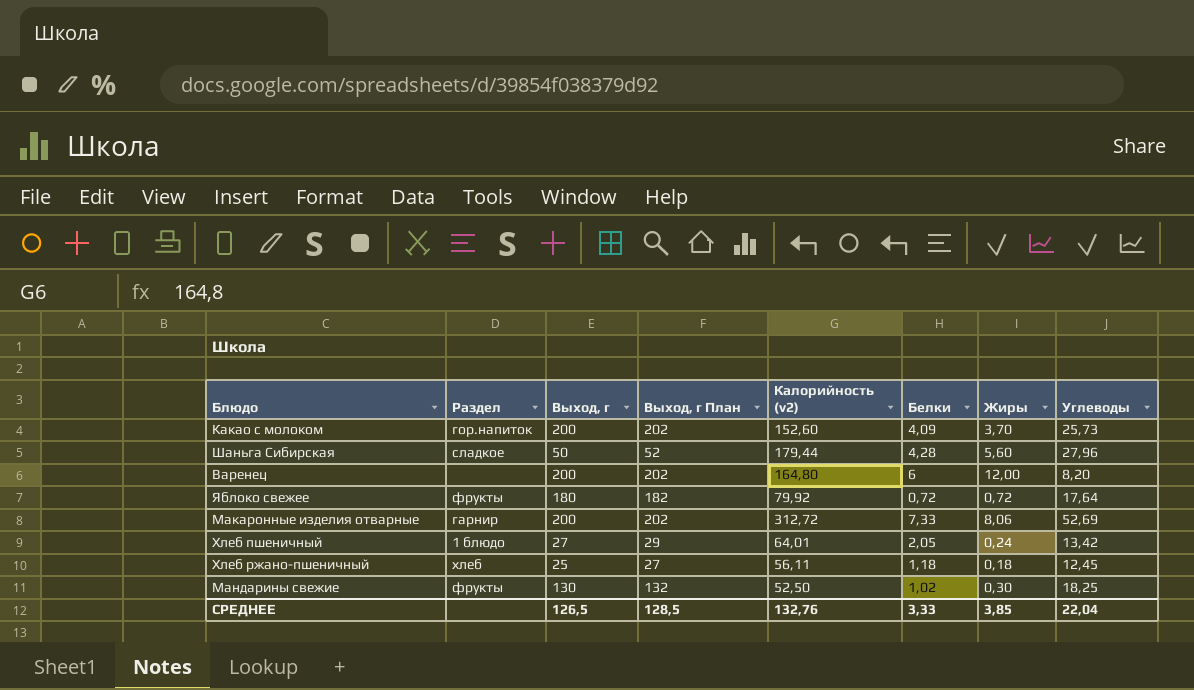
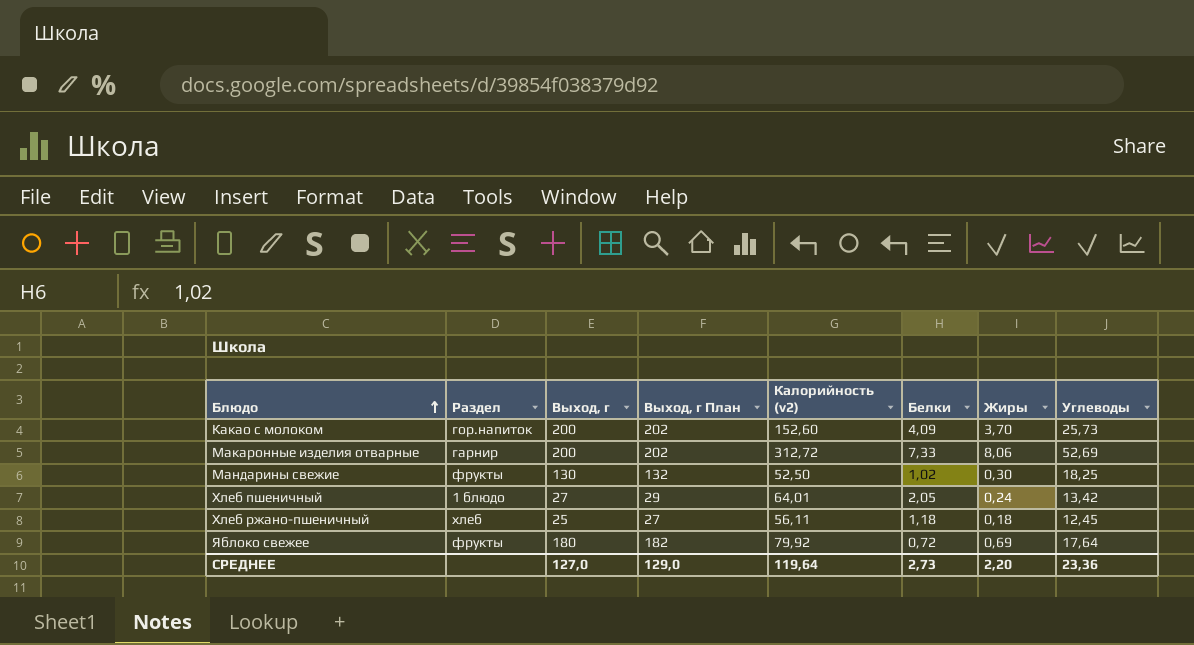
row order: none -> Блюдо ascending
row Шаньга Сибирская: сладкое | 50 | 52 | 179,44 | 4,28 | 5,60 | 27,96 -> none
row Варенец: none | 200 | 202 | 164,80 | 6 | 12,00 | 8,20 -> none
Яблоко свежее | Жиры: 0,72 -> 0,69
СРЕДНЕЕ | Выход, г: 126,5 -> 127,0
СРЕДНЕЕ | Выход, г План: 128,5 -> 129,0
СРЕДНЕЕ | Калорийность (v2): 132,76 -> 119,64
СРЕДНЕЕ | Белки: 3,33 -> 2,73
СРЕДНЕЕ | Жиры: 3,85 -> 2,20
СРЕДНЕЕ | Углеводы: 22,04 -> 23,36

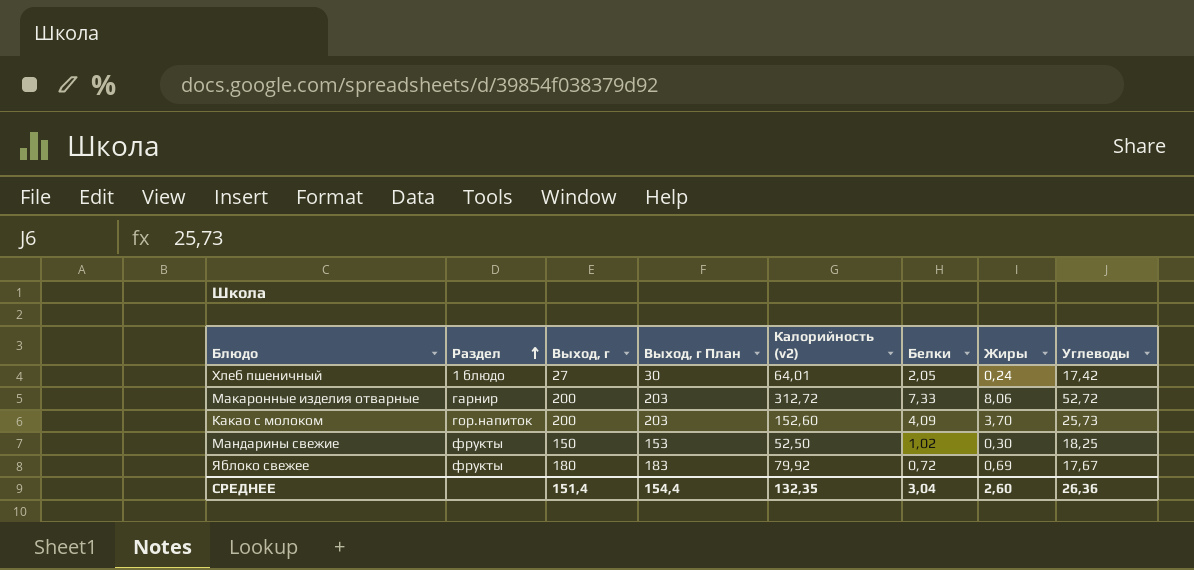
row order: Блюдо ascending -> Раздел ascending
column Выход, г План | formula: [Выход, г] + 2 -> [Выход, г] + 3
row Хлеб ржано-пшеничный: хлеб | 25 | 27 | 56,11 | 1,18 | 0,18 | 12,45 -> none
Хлеб пшеничный | Углеводы: 13,42 -> 17,42
Макаронные изделия отварные | Углеводы: 52,69 -> 52,72
Мандарины свежие | Выход, г: 130 -> 150
Яблоко свежее | Углеводы: 17,64 -> 17,67
СРЕДНЕЕ | Выход, г: 127,0 -> 151,4
СРЕДНЕЕ | Выход, г План: 129,0 -> 154,4
СРЕДНЕЕ | Калорийность (v2): 119,64 -> 132,35
СРЕДНЕЕ | Белки: 2,73 -> 3,04
СРЕДНЕЕ | Жиры: 2,20 -> 2,60
СРЕДНЕЕ | Углеводы: 23,36 -> 26,36

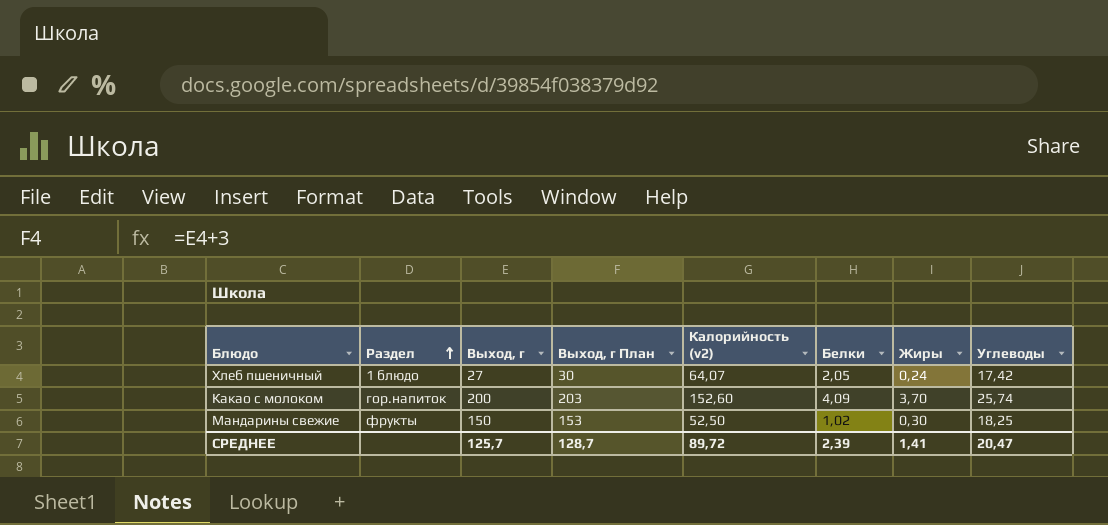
row Макаронные изделия отварные: гарнир | 200 | 203 | 312,72 | 7,33 | 8,06 | 52,72 -> none
row Яблоко свежее: фрукты | 180 | 183 | 79,92 | 0,72 | 0,69 | 17,67 -> none
Хлеб пшеничный | Калорийность (v2): 64,01 -> 64,07
Какао с молоком | Углеводы: 25,73 -> 25,74
СРЕДНЕЕ | Выход, г: 151,4 -> 125,7
СРЕДНЕЕ | Выход, г План: 154,4 -> 128,7
СРЕДНЕЕ | Калорийность (v2): 132,35 -> 89,72
СРЕДНЕЕ | Белки: 3,04 -> 2,39
СРЕДНЕЕ | Жиры: 2,60 -> 1,41
СРЕДНЕЕ | Углеводы: 26,36 -> 20,47

